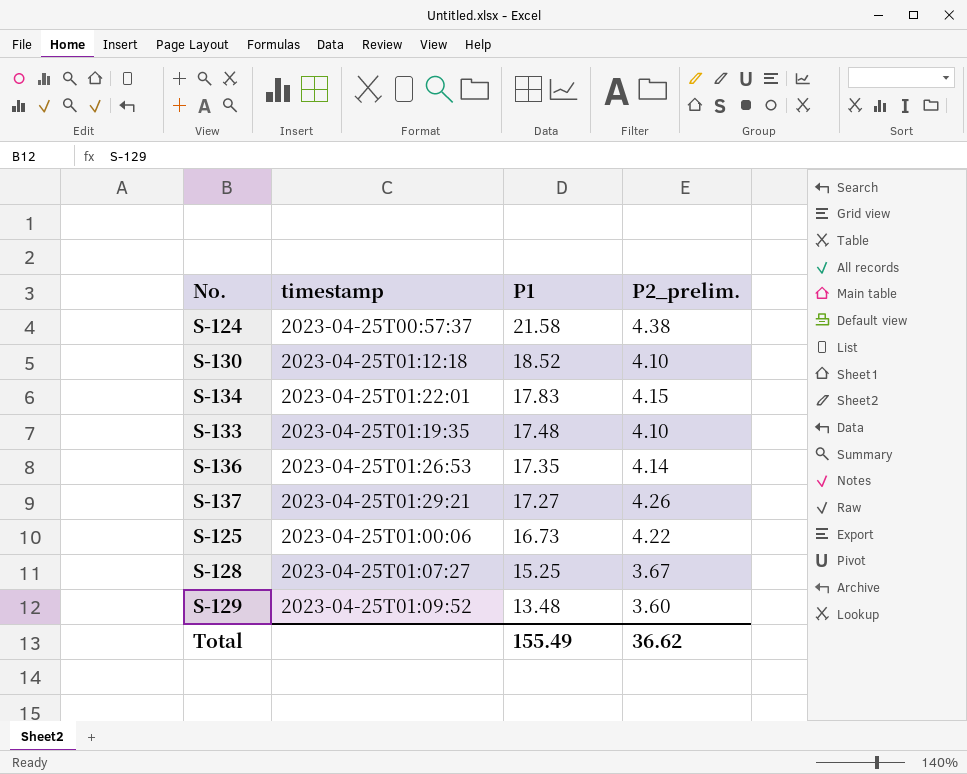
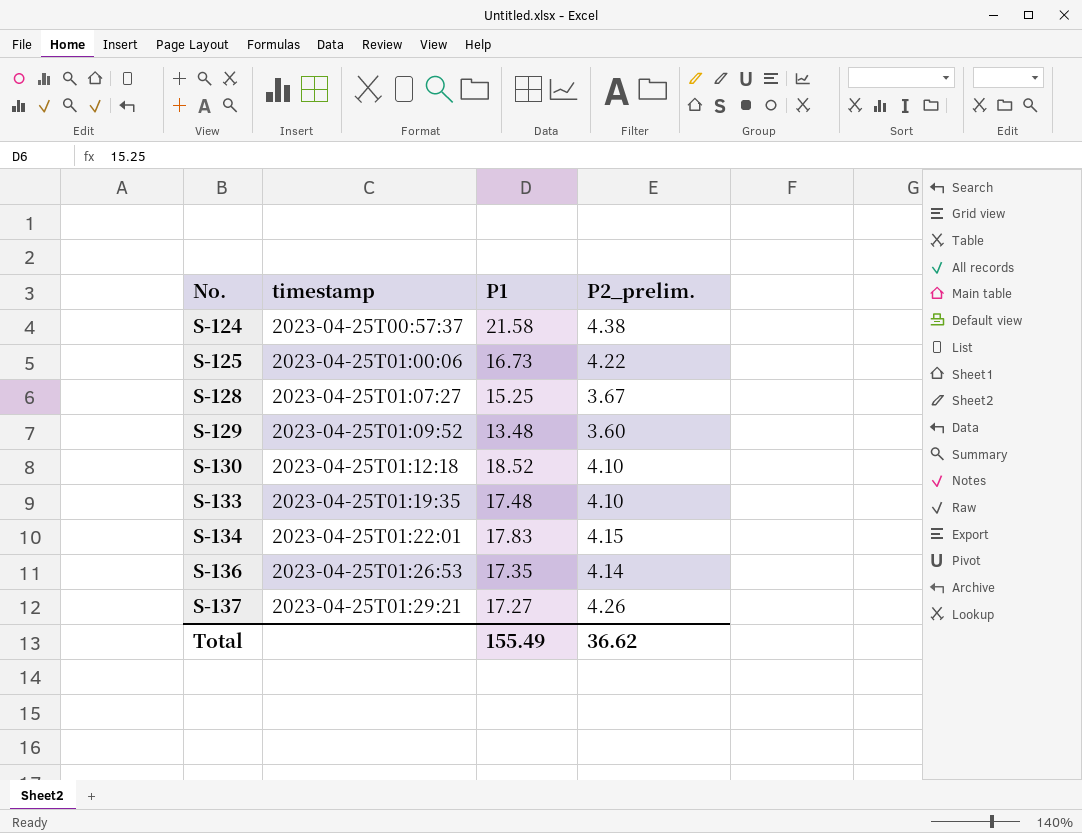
row order: P1 descending -> No. ascending

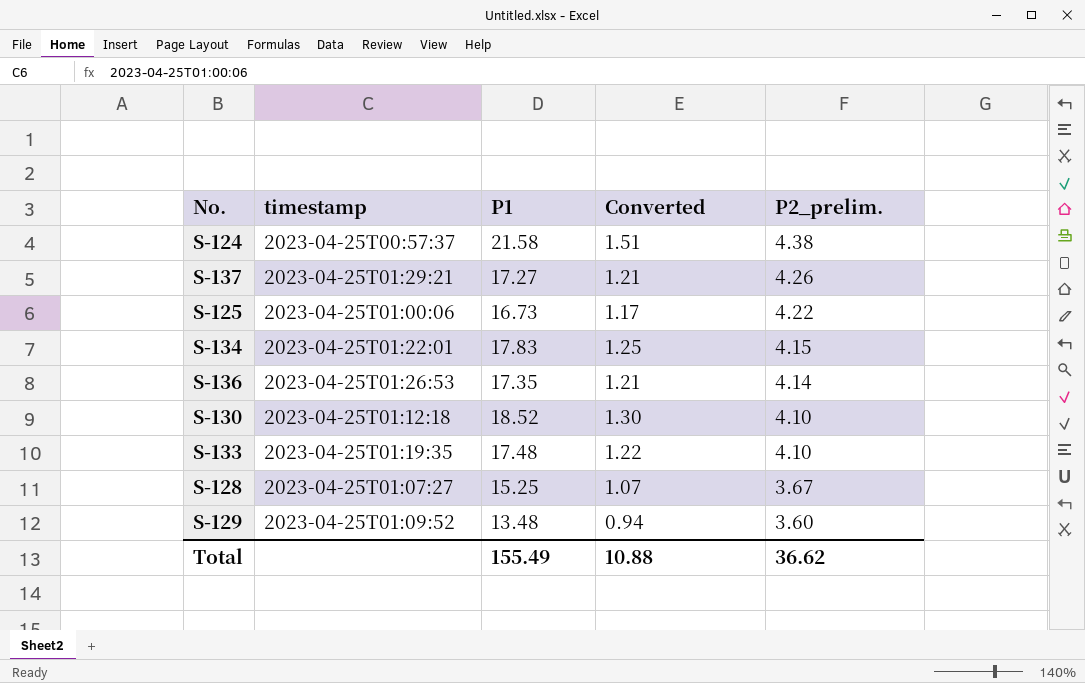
row order: No. ascending -> P2_prelim. descending
column Converted | formula: none -> [P1] * 0.07

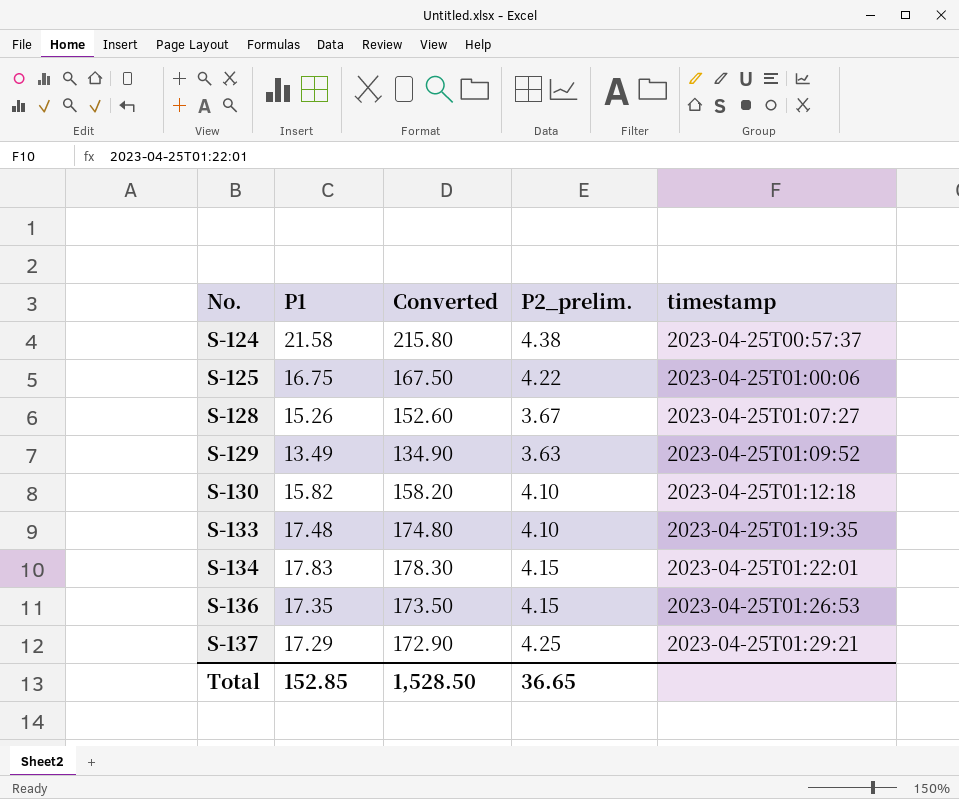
row order: P2_prelim. descending -> No. ascending
column Converted | formula: [P1] * 0.07 -> [P1] * 10
column timestamp | position: 2 -> 5
S-125 | P1: 16.73 -> 16.75
S-128 | P1: 15.25 -> 15.26
S-129 | P1: 13.48 -> 13.49
S-129 | P2_prelim.: 3.60 -> 3.63
S-130 | P1: 18.52 -> 15.82
S-136 | P2_prelim.: 4.14 -> 4.15
S-137 | P1: 17.27 -> 17.29
S-137 | P2_prelim.: 4.26 -> 4.25
Total | P1: 155.49 -> 152.85
Total | Converted: 10.88 -> 1,528.50
Total | P2_prelim.: 36.62 -> 36.65

